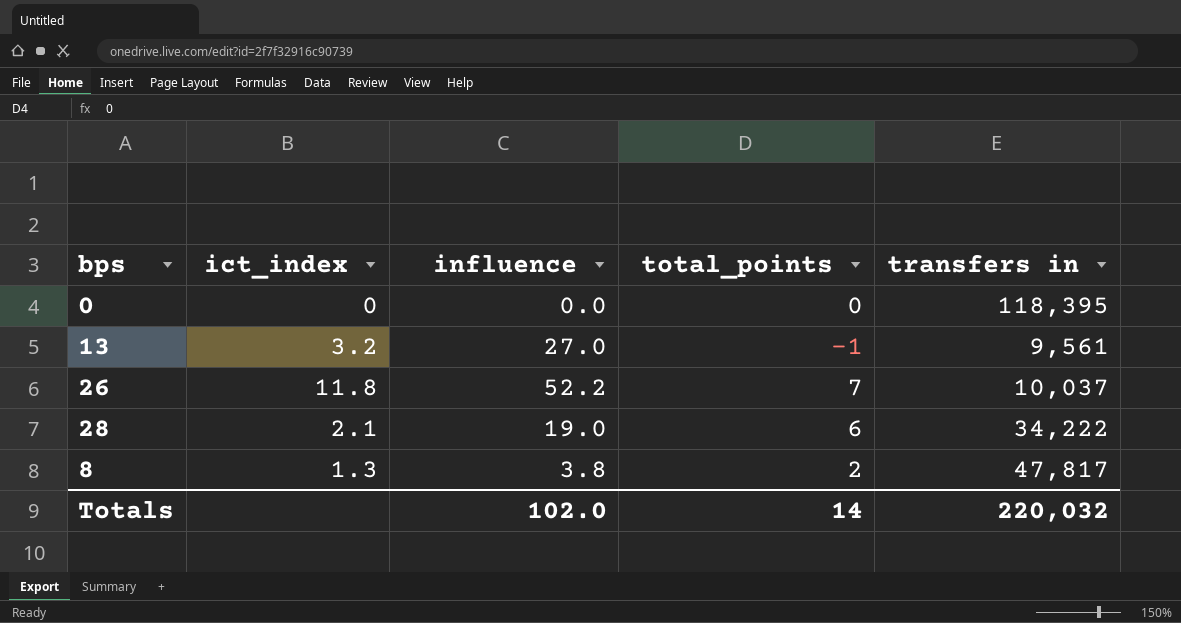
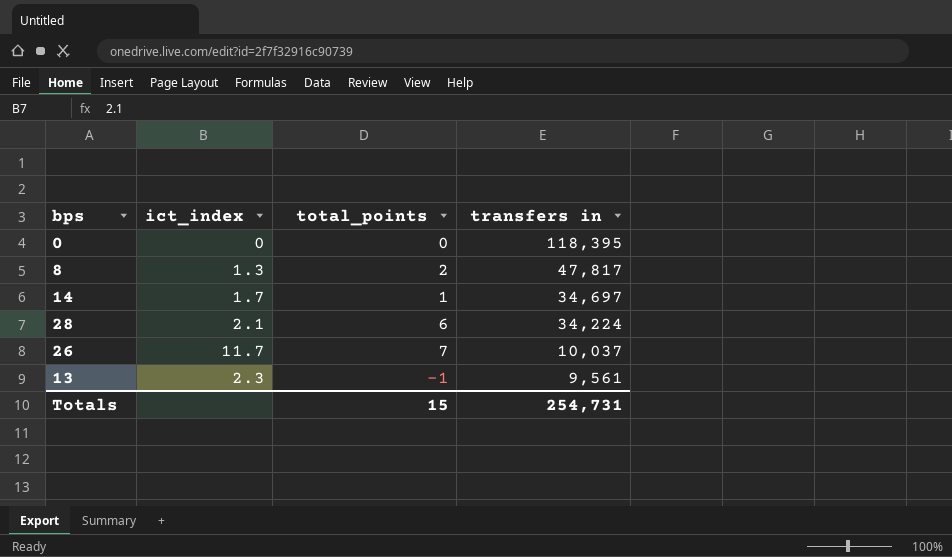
row order: none -> transfers in descending
column influence | position: 3 -> none
row 14: none -> 1.7 | 1 | 34,697
28 | transfers in: 34,222 -> 34,224
26 | ict_index: 11.8 -> 11.7
13 | ict_index: 3.2 -> 2.3
Totals | total_points: 14 -> 15
Totals | transfers in: 220,032 -> 254,731

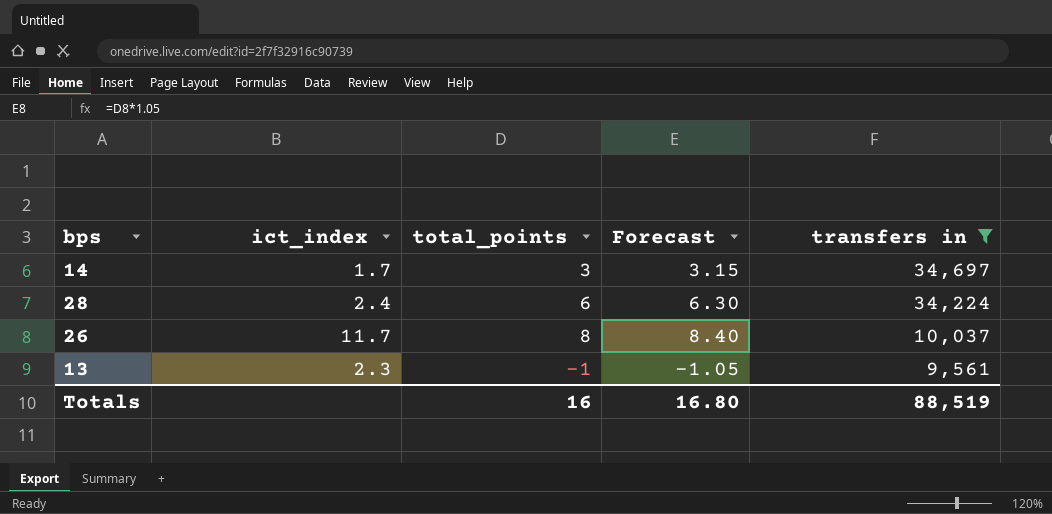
filter: none -> transfers in <= 34,697
column Forecast | formula: none -> [total_points] * 1.05
14 | total_points: 1 -> 3
28 | ict_index: 2.1 -> 2.4
26 | total_points: 7 -> 8
Totals | total_points: 15 -> 16
Totals | transfers in: 254,731 -> 88,519

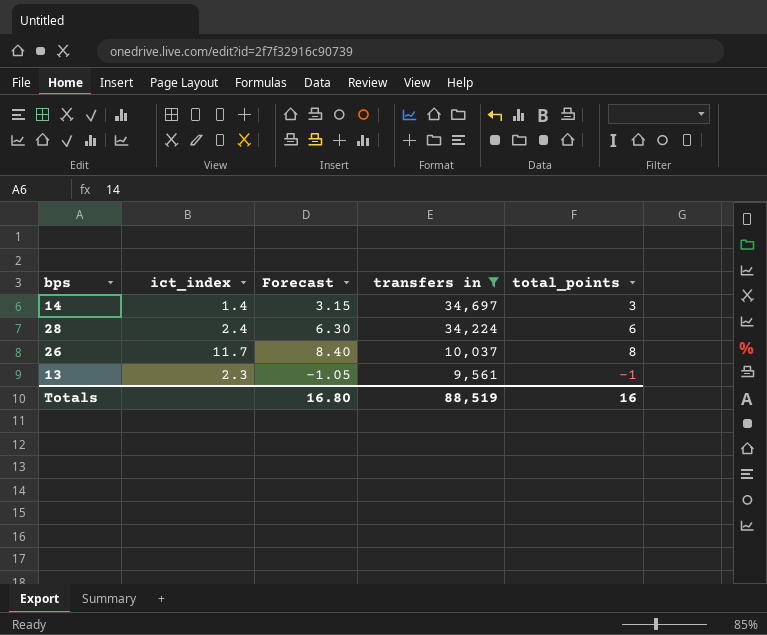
column total_points | position: 3 -> 5
14 | ict_index: 1.7 -> 1.4

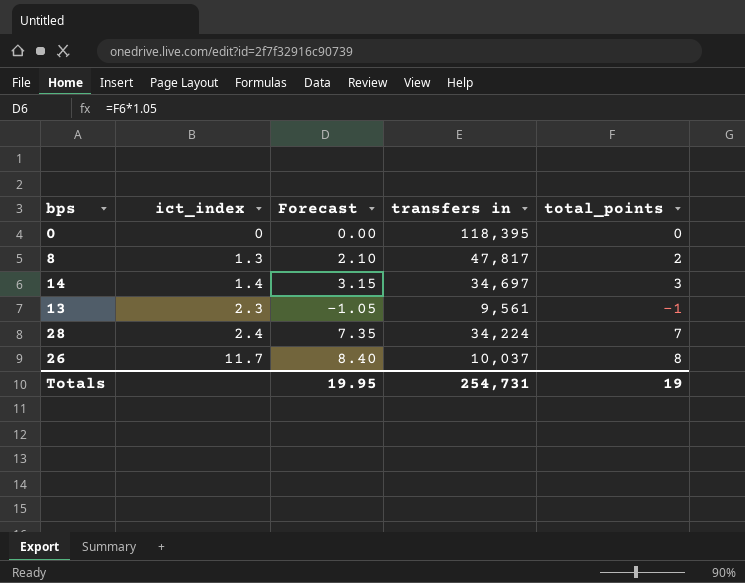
filter: transfers in <= 34,697 -> none
row order: transfers in descending -> ict_index ascending
28 | Forecast: 6.30 -> 7.35
28 | total_points: 6 -> 7
Totals | Forecast: 16.80 -> 19.95
Totals | transfers in: 88,519 -> 254,731
Totals | total_points: 16 -> 19

